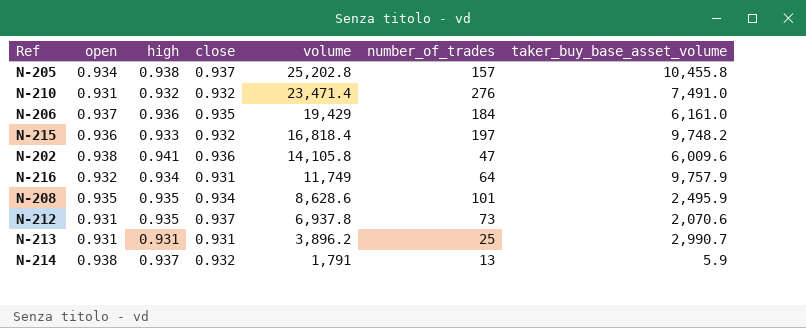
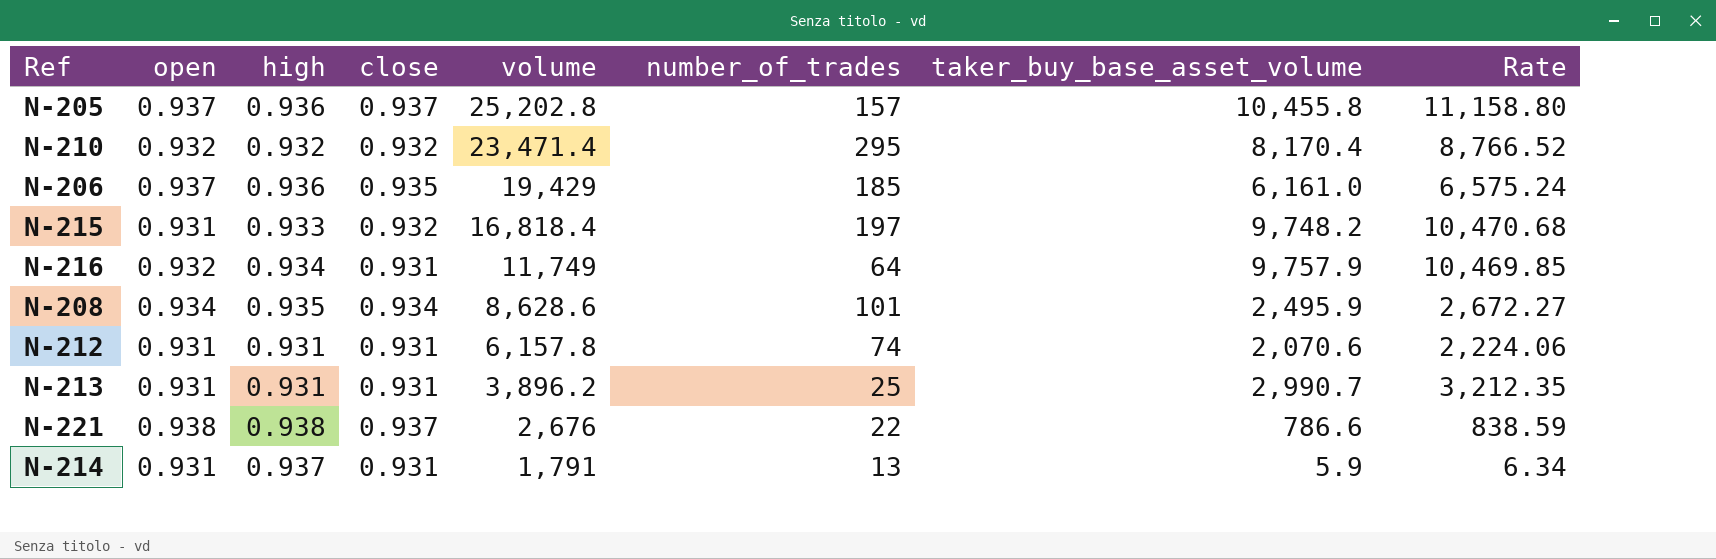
column Rate | formula: none -> [taker_buy_base_asset_volume] / [open]
row N-202: 0.938 | 0.941 | 0.936 | 14,105.8 | 47 | 6,009.6 -> none
N-205 | open: 0.934 -> 0.937
N-205 | high: 0.938 -> 0.936
N-210 | open: 0.931 -> 0.932
N-210 | number_of_trades: 276 -> 295
N-210 | taker_buy_base_asset_volume: 7,491.0 -> 8,170.4
N-206 | number_of_trades: 184 -> 185
N-215 | open: 0.936 -> 0.931
N-208 | open: 0.935 -> 0.934
N-212 | high: 0.935 -> 0.931
N-212 | close: 0.937 -> 0.931
N-212 | volume: 6,937.8 -> 6,157.8
N-212 | number_of_trades: 73 -> 74
row N-221: none -> 0.938 | 0.938 | 0.937 | 2,676 | 22 | 786.6 | 838.59
N-214 | open: 0.938 -> 0.931
N-214 | close: 0.932 -> 0.931

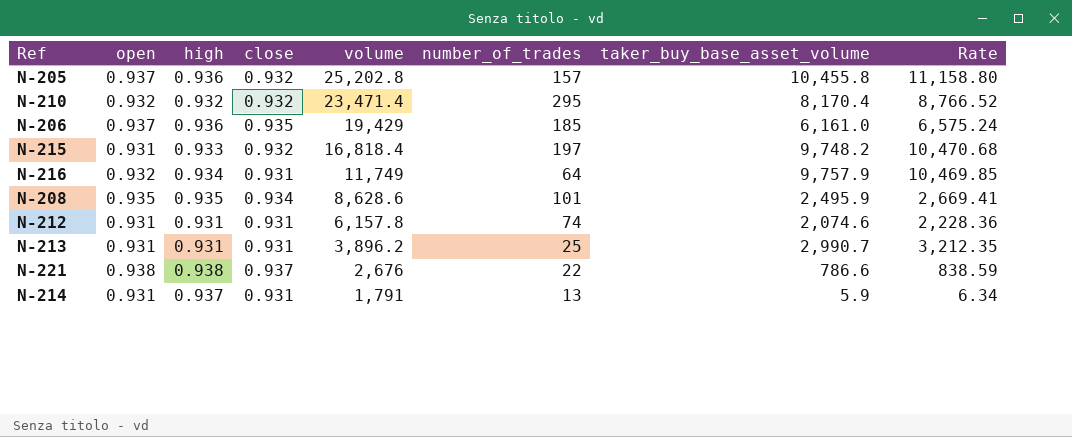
N-205 | close: 0.937 -> 0.932
N-208 | open: 0.934 -> 0.935
N-208 | Rate: 2,672.27 -> 2,669.41
N-212 | taker_buy_base_asset_volume: 2,070.6 -> 2,074.6
N-212 | Rate: 2,224.06 -> 2,228.36

